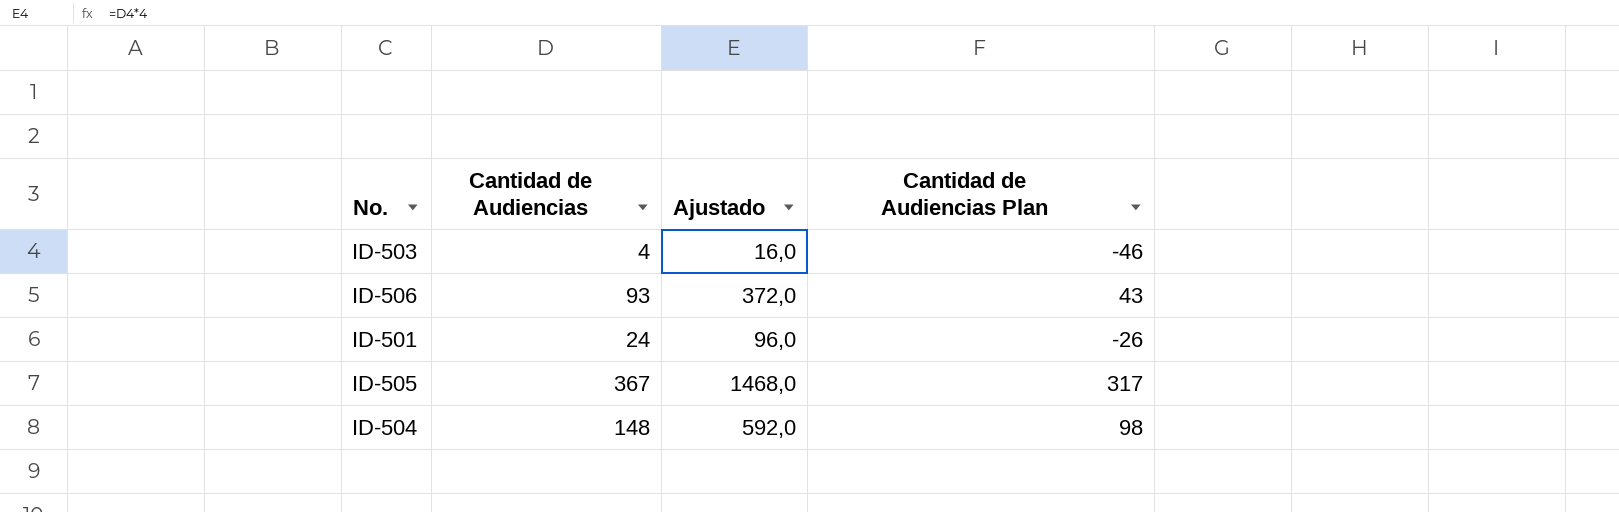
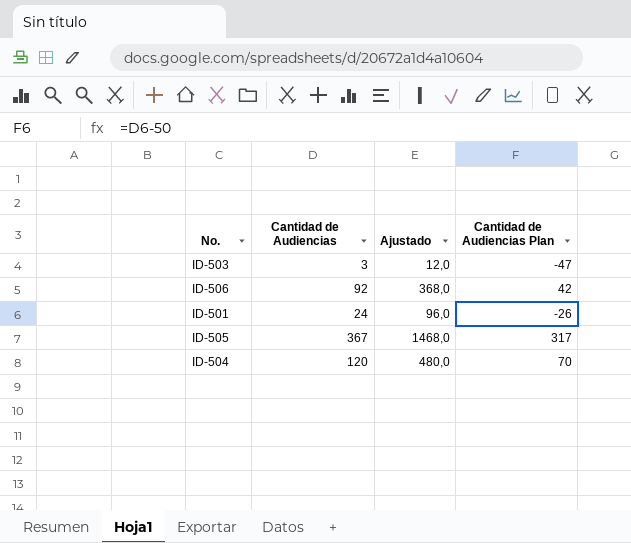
ID-503 | Cantidad de Audiencias: 4 -> 3
ID-503 | Ajustado: 16,0 -> 12,0
ID-503 | Cantidad de Audiencias Plan: -46 -> -47
ID-506 | Cantidad de Audiencias: 93 -> 92
ID-506 | Ajustado: 372,0 -> 368,0
ID-506 | Cantidad de Audiencias Plan: 43 -> 42
ID-504 | Cantidad de Audiencias: 148 -> 120
ID-504 | Ajustado: 592,0 -> 480,0
ID-504 | Cantidad de Audiencias Plan: 98 -> 70

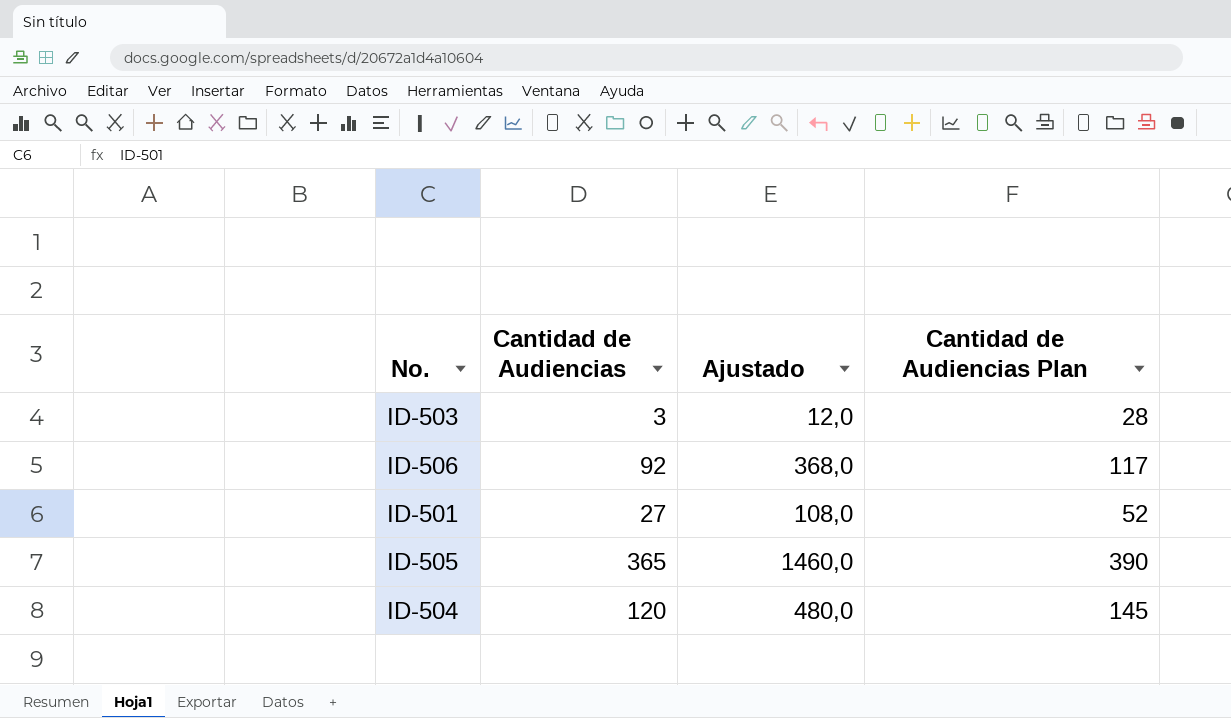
column Cantidad de Audiencias Plan | formula: [Cantidad de Audiencias] - 50 -> [Cantidad de Audiencias] + 25
ID-501 | Cantidad de Audiencias: 24 -> 27
ID-501 | Ajustado: 96,0 -> 108,0
ID-505 | Cantidad de Audiencias: 367 -> 365
ID-505 | Ajustado: 1468,0 -> 1460,0

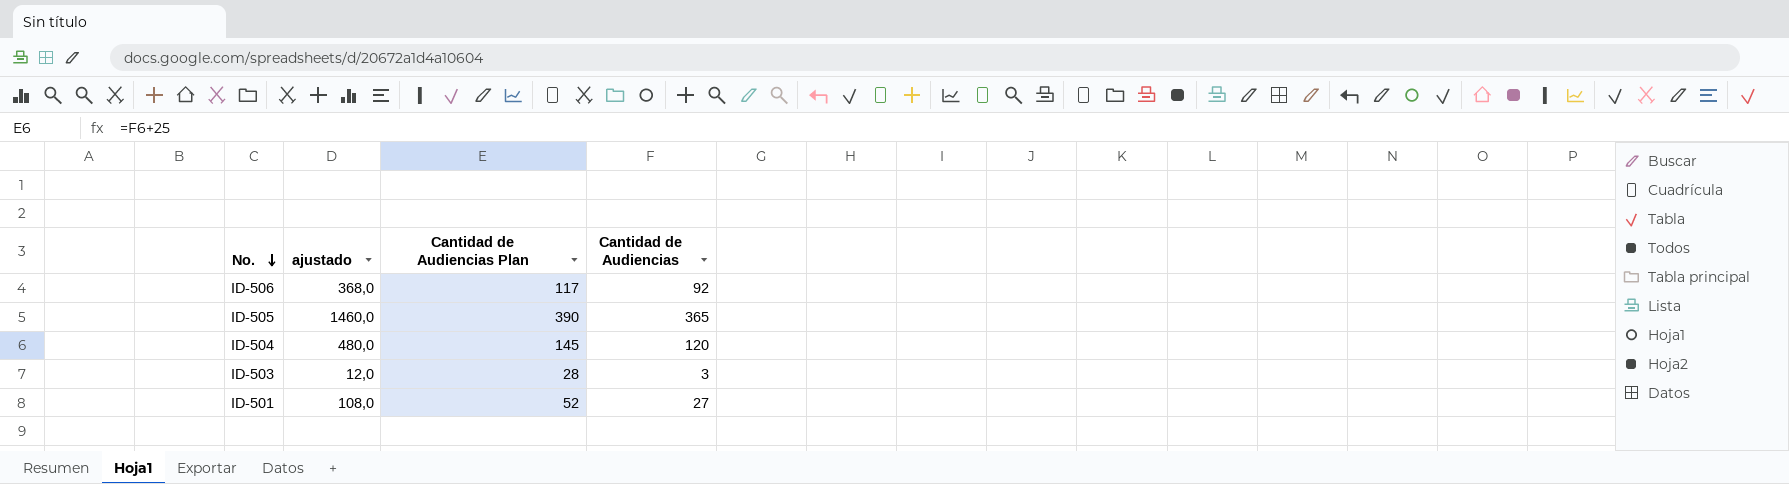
row order: none -> No. descending
column name: Ajustado -> ajustado
column Cantidad de Audiencias | position: 2 -> 4

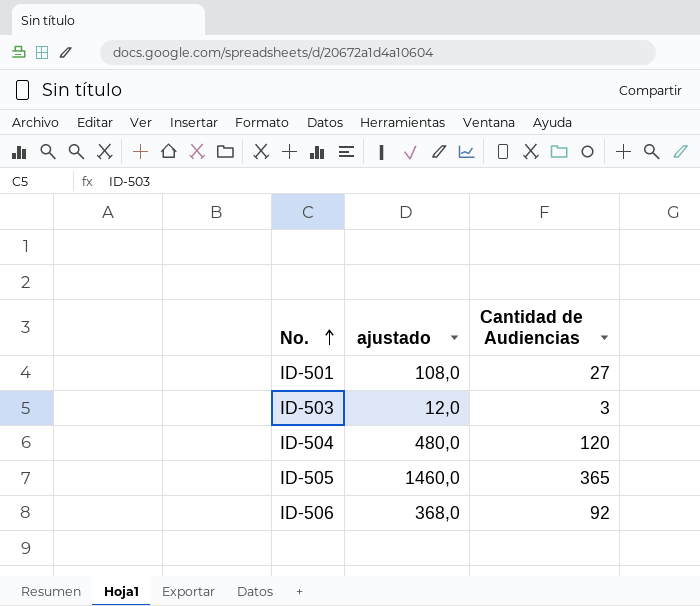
row order: No. descending -> No. ascending
column Cantidad de Audiencias Plan | formula: [Cantidad de Audiencias] + 25 -> none

